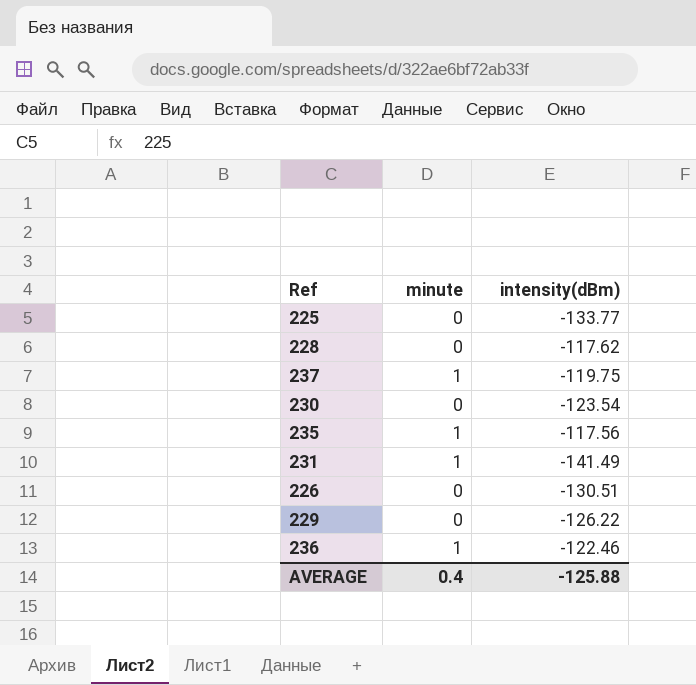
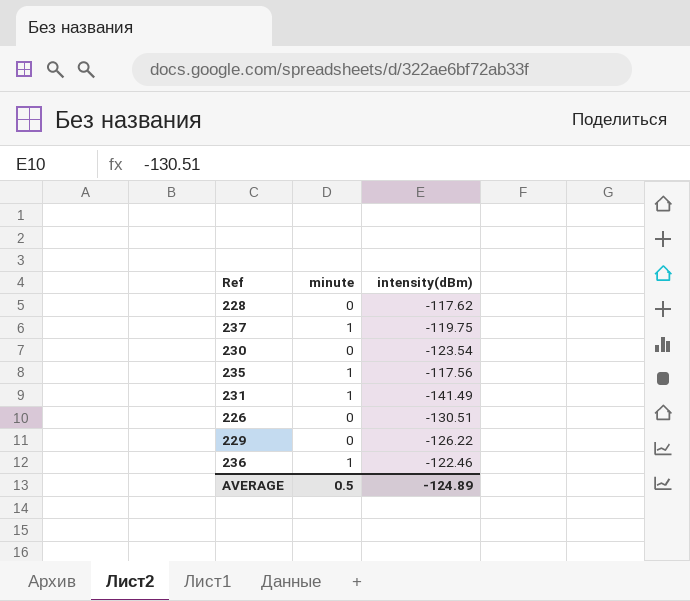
row 225: 0 | -133.77 -> none
AVERAGE | minute: 0.4 -> 0.5
AVERAGE | intensity(dBm): -125.88 -> -124.89

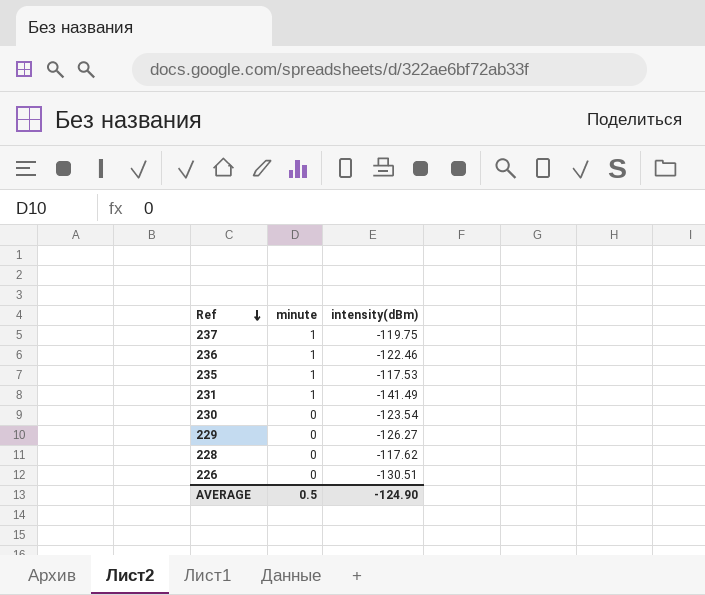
row order: none -> Ref descending
235 | intensity(dBm): -117.56 -> -117.53
229 | intensity(dBm): -126.22 -> -126.27
AVERAGE | intensity(dBm): -124.89 -> -124.90

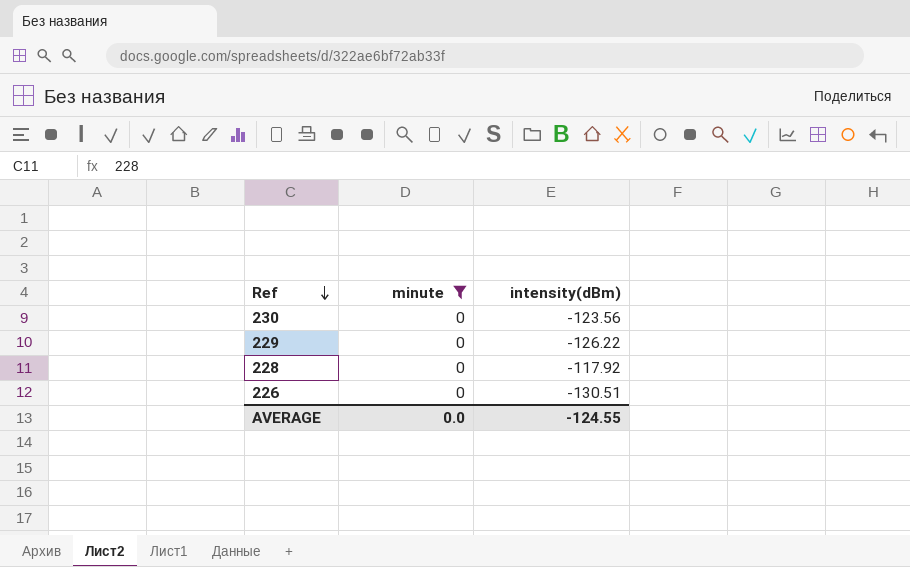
filter: none -> minute = 0
230 | intensity(dBm): -123.54 -> -123.56
229 | intensity(dBm): -126.27 -> -126.22
228 | intensity(dBm): -117.62 -> -117.92
AVERAGE | minute: 0.5 -> 0.0
AVERAGE | intensity(dBm): -124.90 -> -124.55

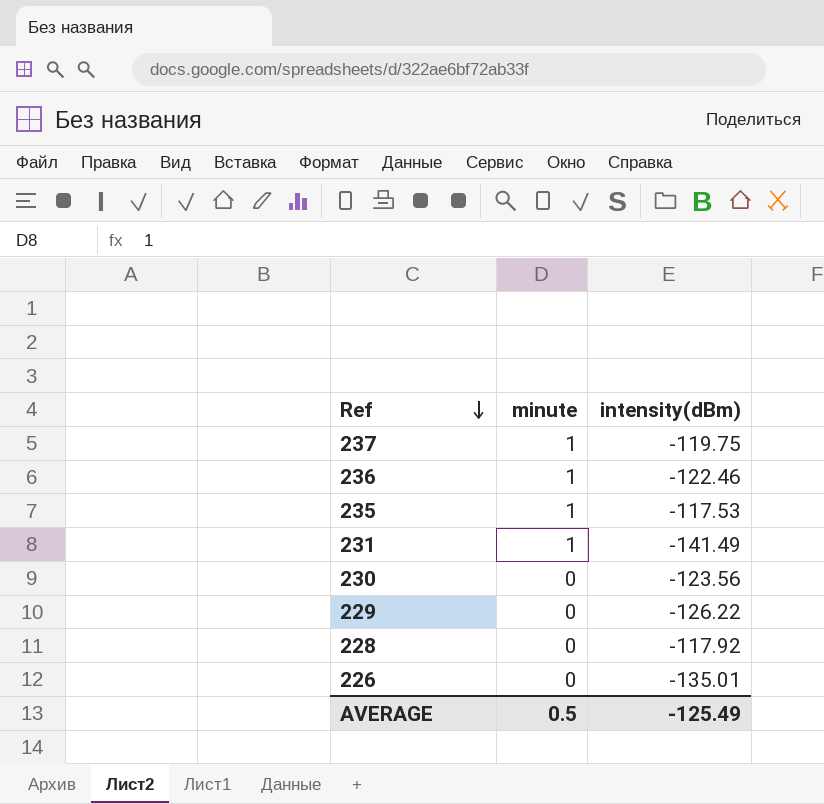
filter: minute = 0 -> none
226 | intensity(dBm): -130.51 -> -135.01
AVERAGE | minute: 0.0 -> 0.5
AVERAGE | intensity(dBm): -124.55 -> -125.49

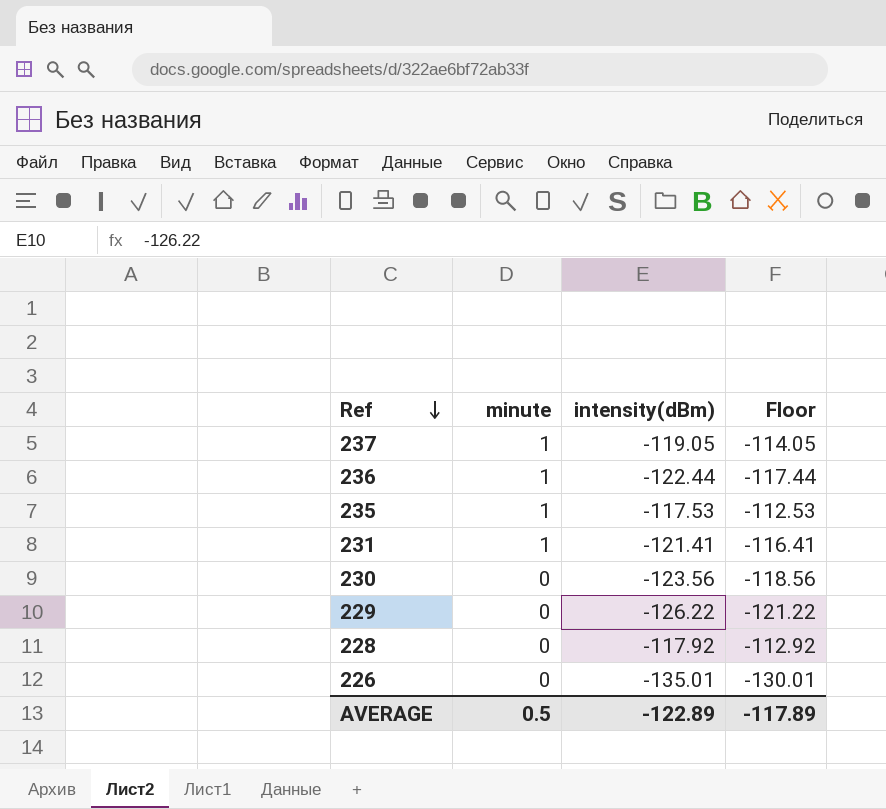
column Floor | formula: none -> [intensity(dBm)] + 5
237 | intensity(dBm): -119.75 -> -119.05
236 | intensity(dBm): -122.46 -> -122.44
231 | intensity(dBm): -141.49 -> -121.41
AVERAGE | intensity(dBm): -125.49 -> -122.89

